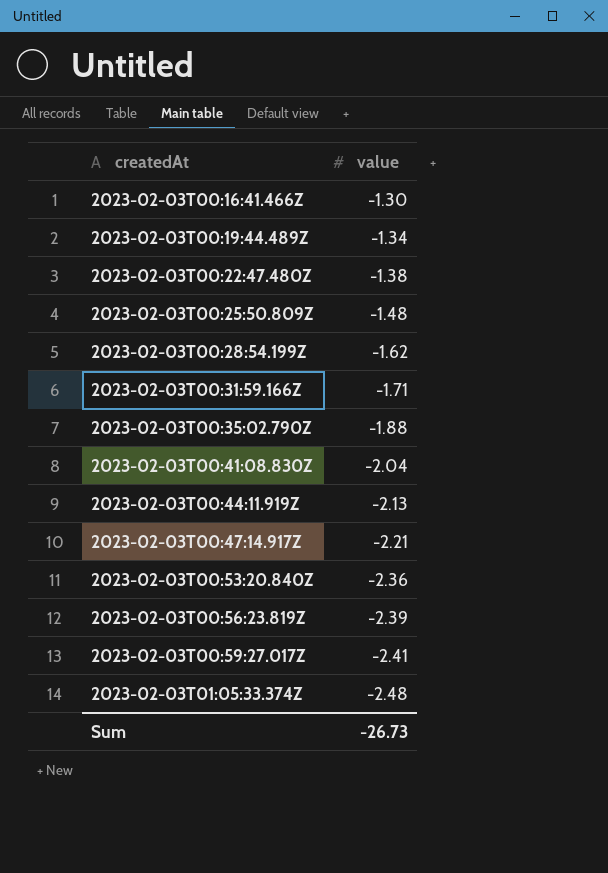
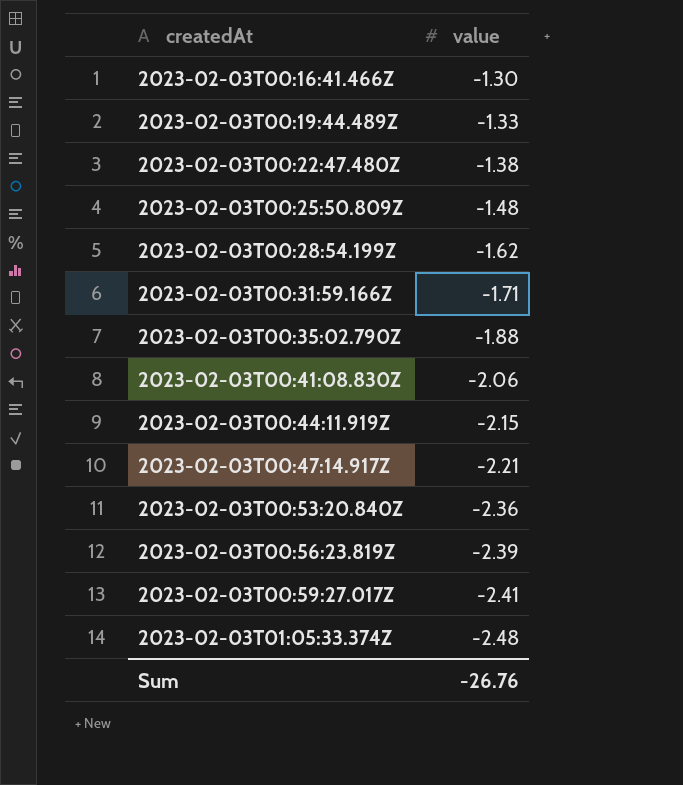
2023-02-03T00:19:44.489Z | value: -1.34 -> -1.33
2023-02-03T00:41:08.830Z | value: -2.04 -> -2.06
2023-02-03T00:44:11.919Z | value: -2.13 -> -2.15
Sum | value: -26.73 -> -26.76

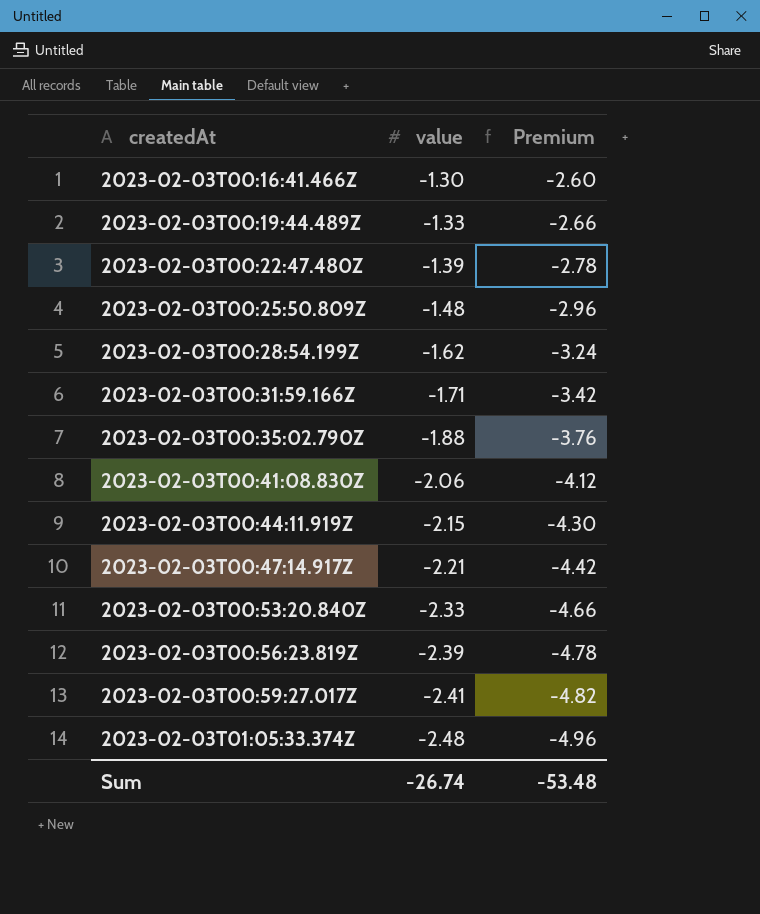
column Premium | formula: none -> [value] * 2
2023-02-03T00:22:47.480Z | value: -1.38 -> -1.39
2023-02-03T00:53:20.840Z | value: -2.36 -> -2.33
Sum | value: -26.76 -> -26.74

